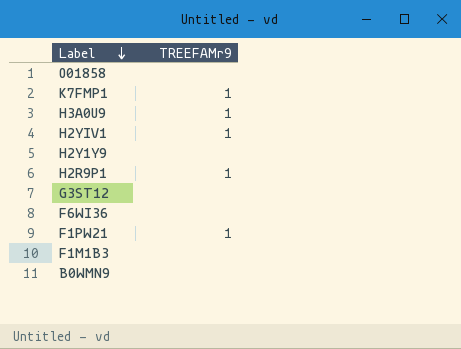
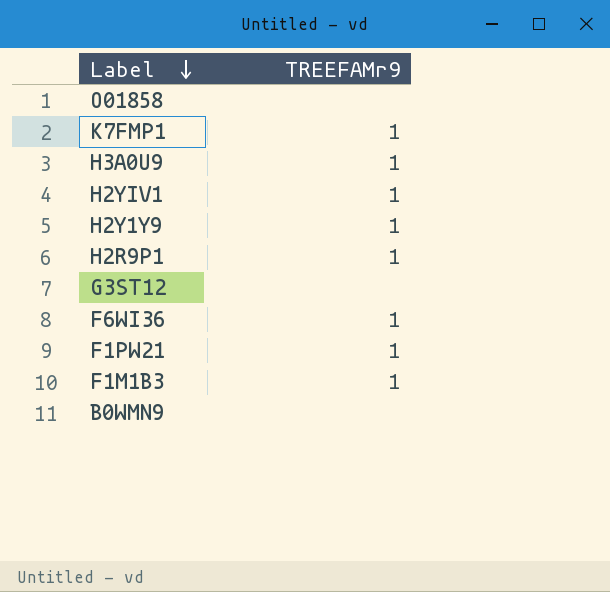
H2Y1Y9 | TREEFAMr9: none -> 1
F6WI36 | TREEFAMr9: none -> 1
F1M1B3 | TREEFAMr9: none -> 1

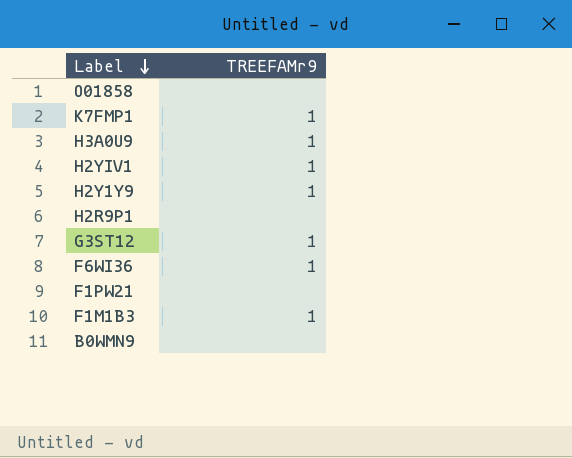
H2R9P1 | TREEFAMr9: 1 -> none
G3ST12 | TREEFAMr9: none -> 1
F1PW21 | TREEFAMr9: 1 -> none

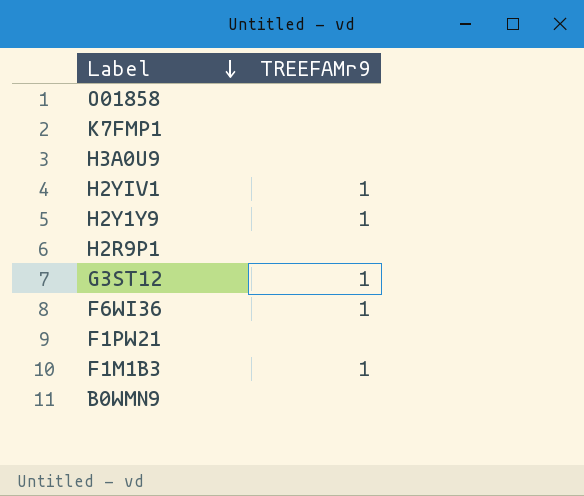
K7FMP1 | TREEFAMr9: 1 -> none
H3A0U9 | TREEFAMr9: 1 -> none

